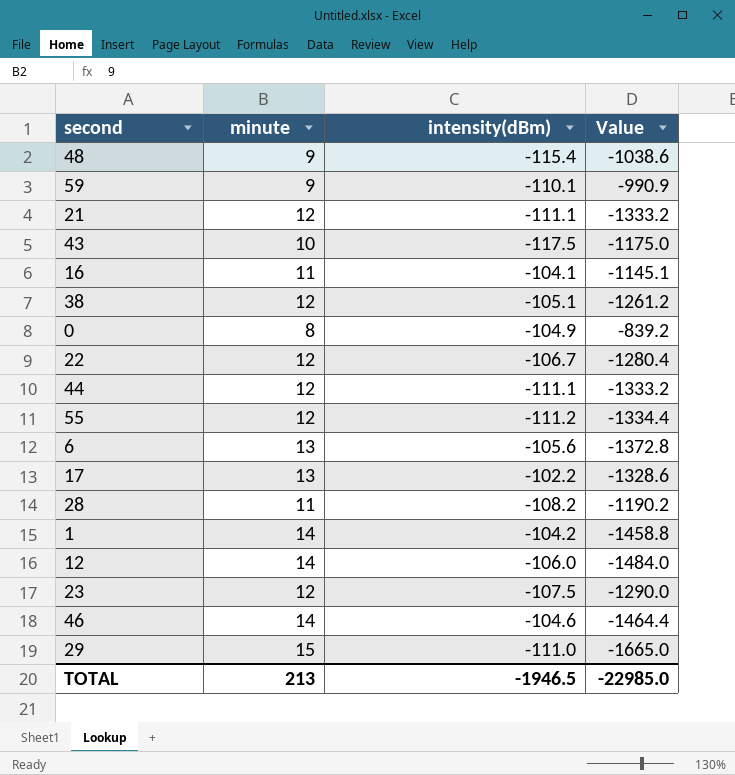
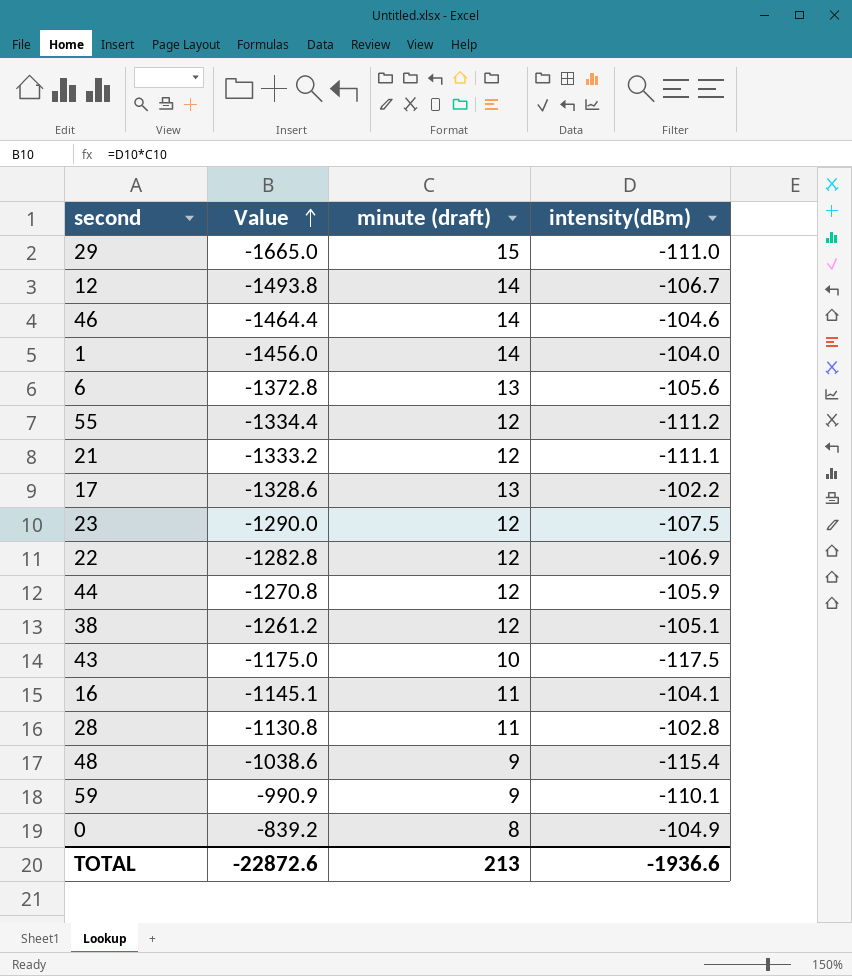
row order: none -> Value ascending
column Value | position: 4 -> 2
column name: minute -> minute (draft)
12 | Value: -1484.0 -> -1493.8
12 | intensity(dBm): -106.0 -> -106.7
1 | Value: -1458.8 -> -1456.0
1 | intensity(dBm): -104.2 -> -104.0
22 | Value: -1280.4 -> -1282.8
22 | intensity(dBm): -106.7 -> -106.9
44 | Value: -1333.2 -> -1270.8
44 | intensity(dBm): -111.1 -> -105.9
28 | Value: -1190.2 -> -1130.8
28 | intensity(dBm): -108.2 -> -102.8
TOTAL | Value: -22985.0 -> -22872.6
TOTAL | intensity(dBm): -1946.5 -> -1936.6

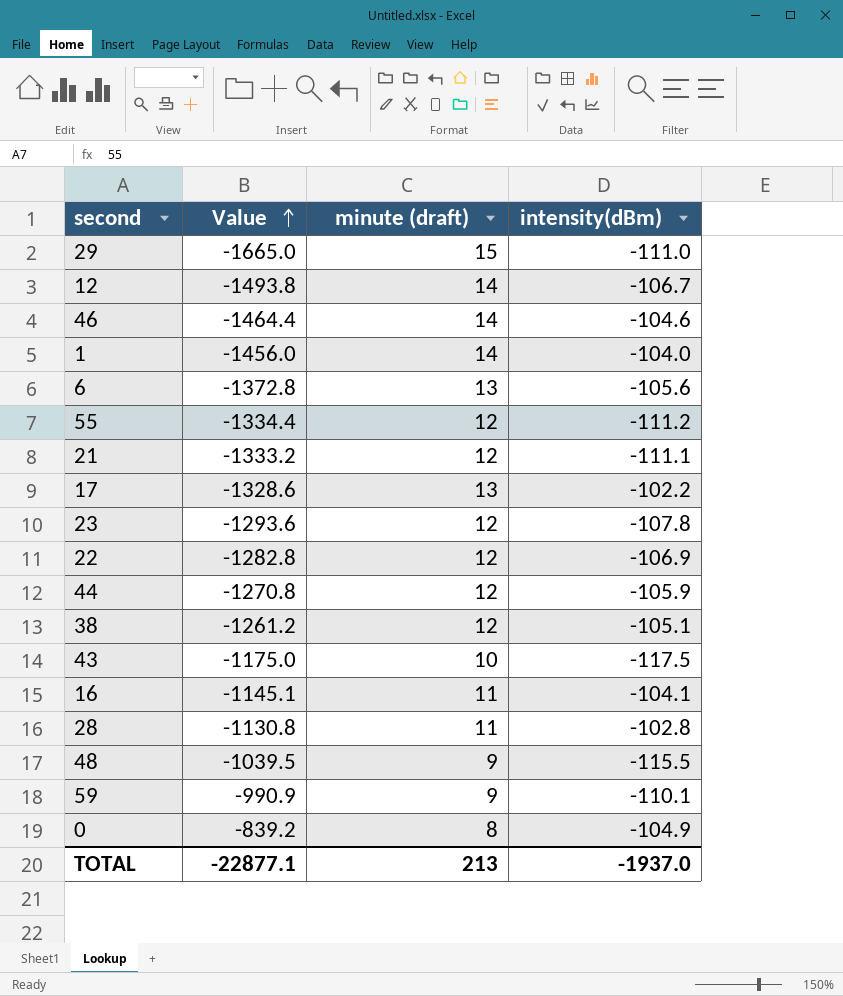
23 | Value: -1290.0 -> -1293.6
23 | intensity(dBm): -107.5 -> -107.8
48 | Value: -1038.6 -> -1039.5
48 | intensity(dBm): -115.4 -> -115.5
TOTAL | Value: -22872.6 -> -22877.1
TOTAL | intensity(dBm): -1936.6 -> -1937.0

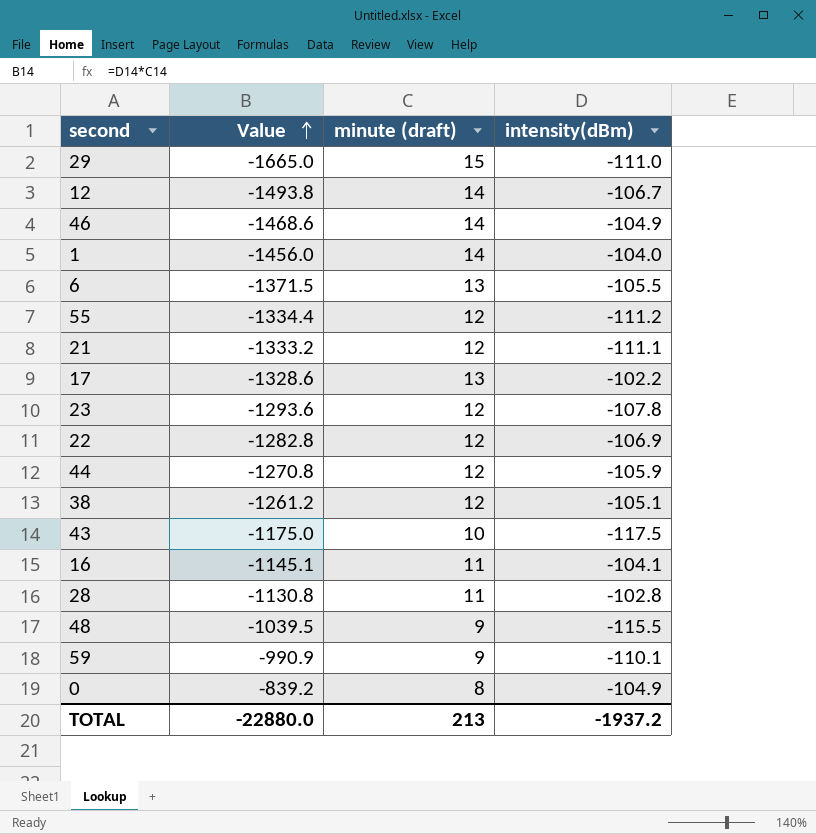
46 | Value: -1464.4 -> -1468.6
46 | intensity(dBm): -104.6 -> -104.9
6 | Value: -1372.8 -> -1371.5
6 | intensity(dBm): -105.6 -> -105.5
TOTAL | Value: -22877.1 -> -22880.0
TOTAL | intensity(dBm): -1937.0 -> -1937.2

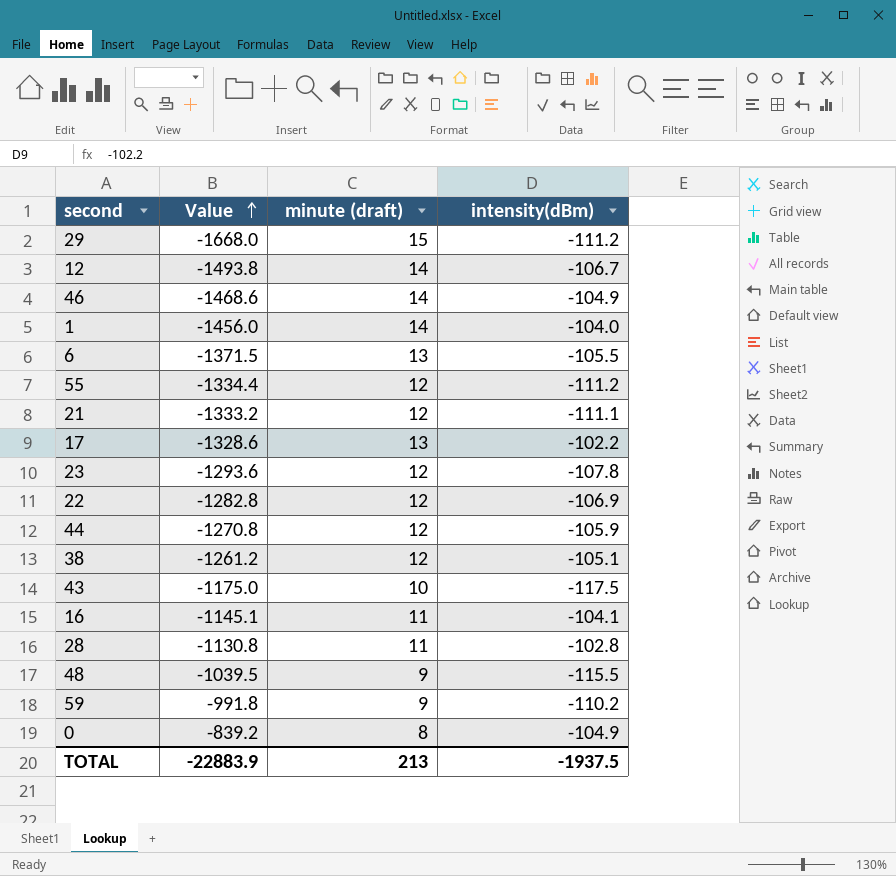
29 | Value: -1665.0 -> -1668.0
29 | intensity(dBm): -111.0 -> -111.2
59 | Value: -990.9 -> -991.8
59 | intensity(dBm): -110.1 -> -110.2
TOTAL | Value: -22880.0 -> -22883.9
TOTAL | intensity(dBm): -1937.2 -> -1937.5

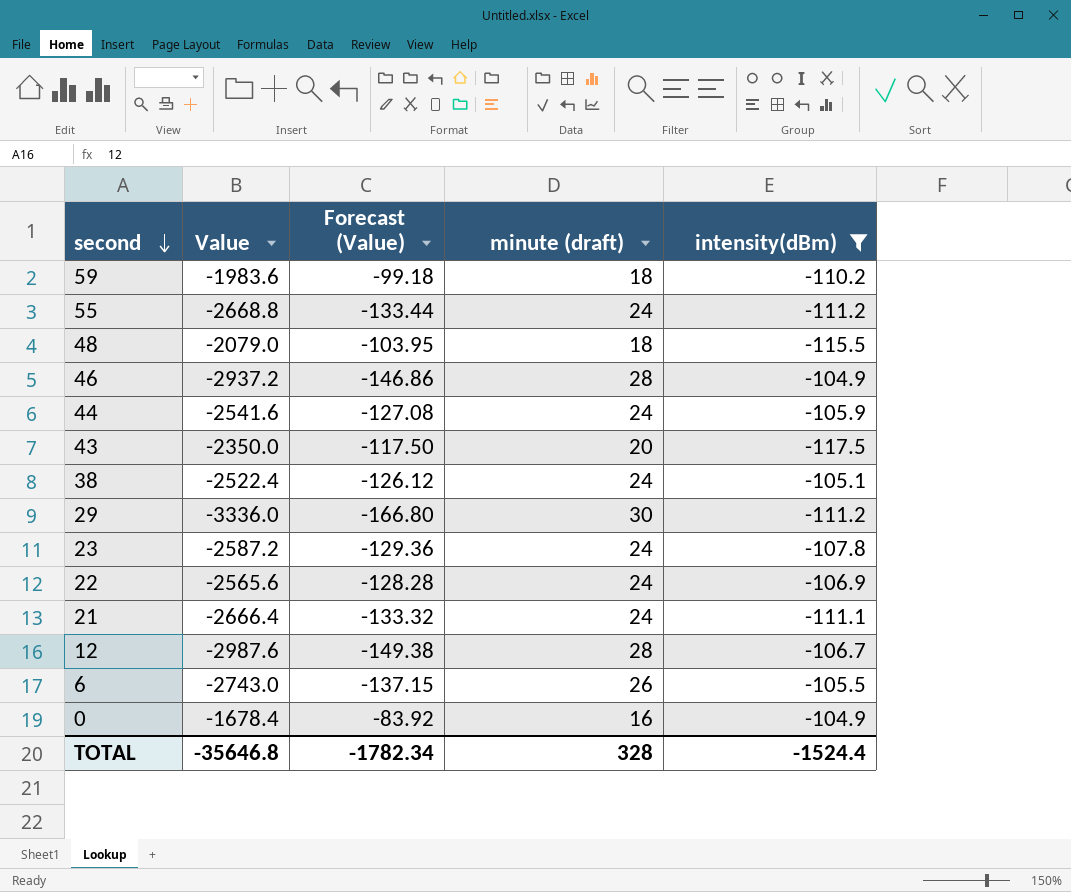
filter: none -> intensity(dBm) <= -104.9
row order: Value ascending -> second descending
column Forecast (Value) | formula: none -> [Value] * 0.05
59 | Value: -991.8 -> -1983.6
59 | minute (draft): 9 -> 18
55 | Value: -1334.4 -> -2668.8
55 | minute (draft): 12 -> 24
48 | Value: -1039.5 -> -2079.0
48 | minute (draft): 9 -> 18
46 | Value: -1468.6 -> -2937.2
46 | minute (draft): 14 -> 28
44 | Value: -1270.8 -> -2541.6
44 | minute (draft): 12 -> 24
43 | Value: -1175.0 -> -2350.0
43 | minute (draft): 10 -> 20
38 | Value: -1261.2 -> -2522.4
38 | minute (draft): 12 -> 24
29 | Value: -1668.0 -> -3336.0
29 | minute (draft): 15 -> 30
23 | Value: -1293.6 -> -2587.2
23 | minute (draft): 12 -> 24
22 | Value: -1282.8 -> -2565.6
22 | minute (draft): 12 -> 24
21 | Value: -1333.2 -> -2666.4
21 | minute (draft): 12 -> 24
12 | Value: -1493.8 -> -2987.6
12 | minute (draft): 14 -> 28
6 | Value: -1371.5 -> -2743.0
6 | minute (draft): 13 -> 26
0 | Value: -839.2 -> -1678.4
0 | minute (draft): 8 -> 16
TOTAL | Value: -22883.9 -> -35646.8
TOTAL | minute (draft): 213 -> 328
TOTAL | intensity(dBm): -1937.5 -> -1524.4

